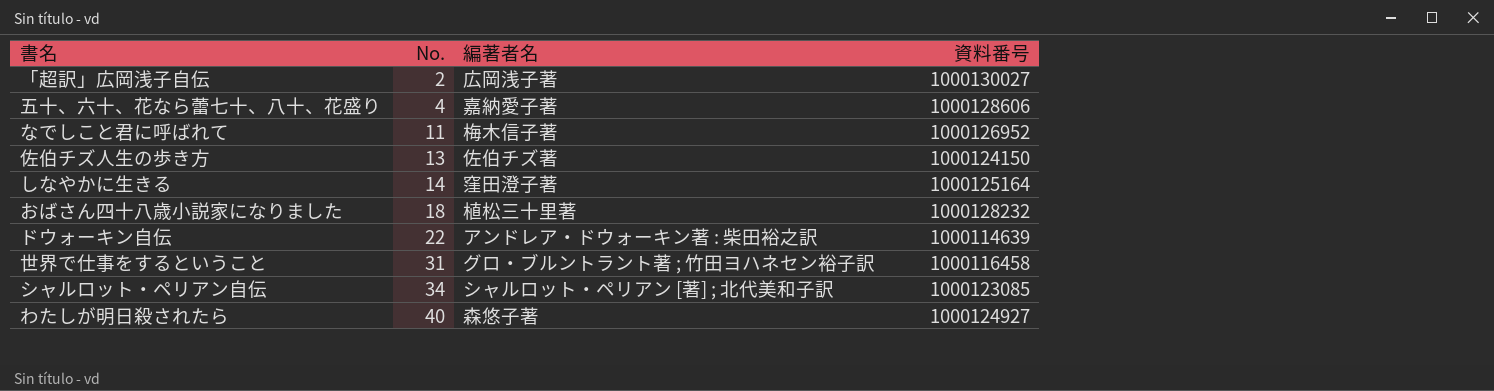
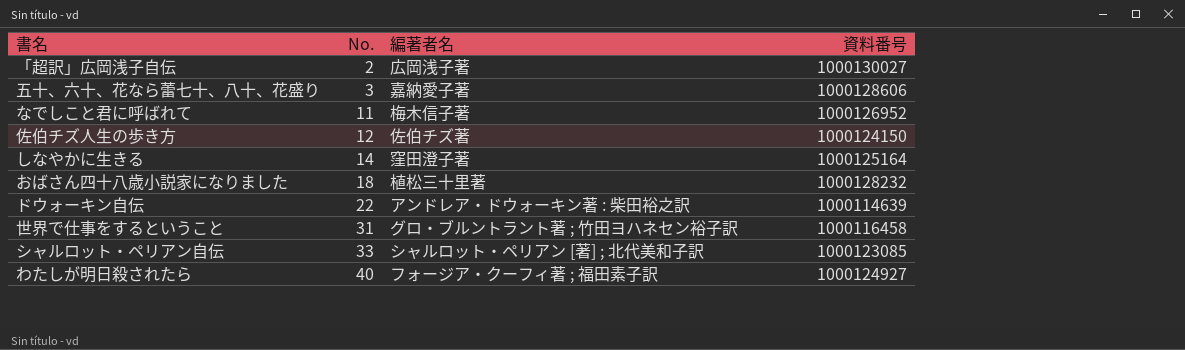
五十、六十、花なら蕾七十、八十、花盛り | No.: 4 -> 3
佐伯チズ人生の歩き方 | No.: 13 -> 12
シャルロット・ペリアン自伝 | No.: 34 -> 33
わたしが明日殺されたら | 編著者名: 森悠子著 -> フォージア・クーフィ著 ; 福田素子訳

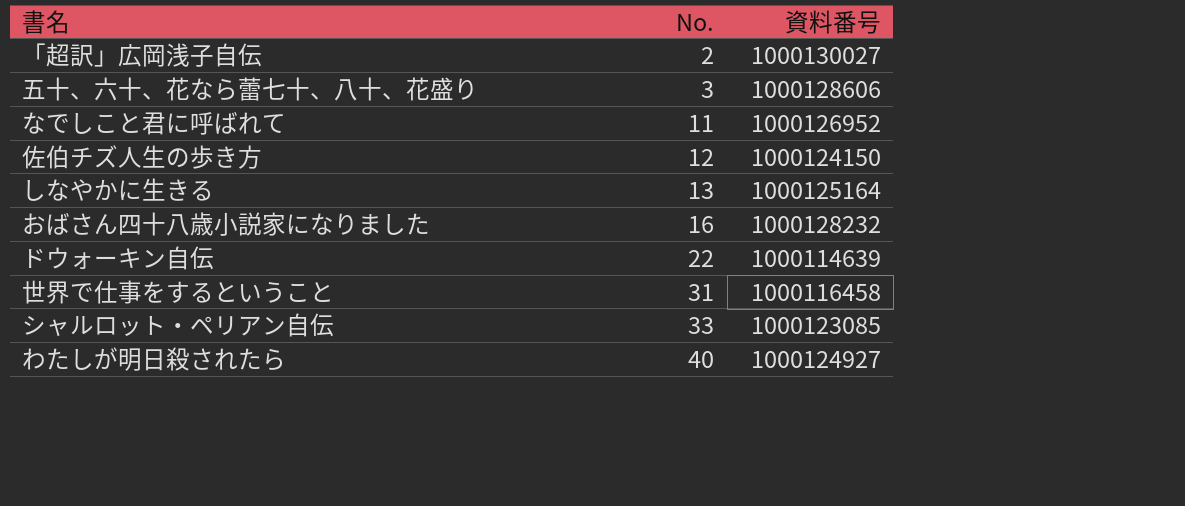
column 編著者名 | position: 3 -> none
しなやかに生きる | No.: 14 -> 13
おばさん四十八歳小説家になりました | No.: 18 -> 16

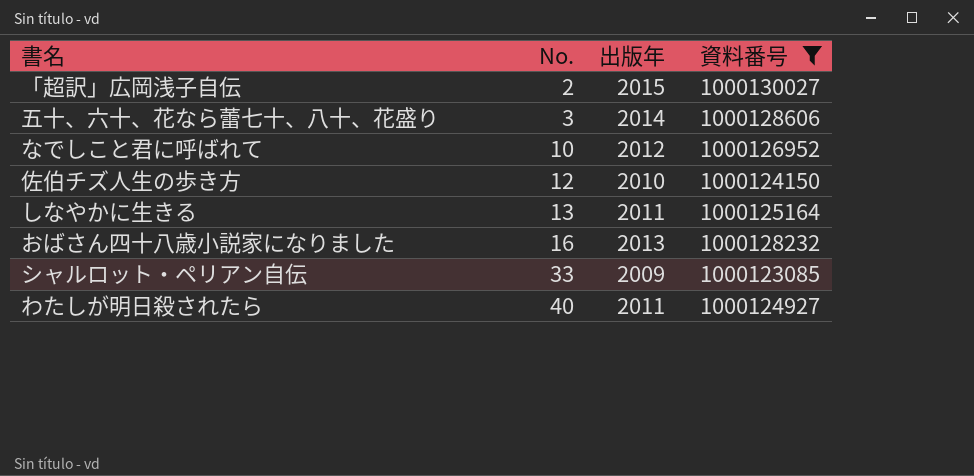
filter: none -> 資料番号 >= 1000123085
column 出版年 | position: none -> 3
なでしこと君に呼ばれて | No.: 11 -> 10

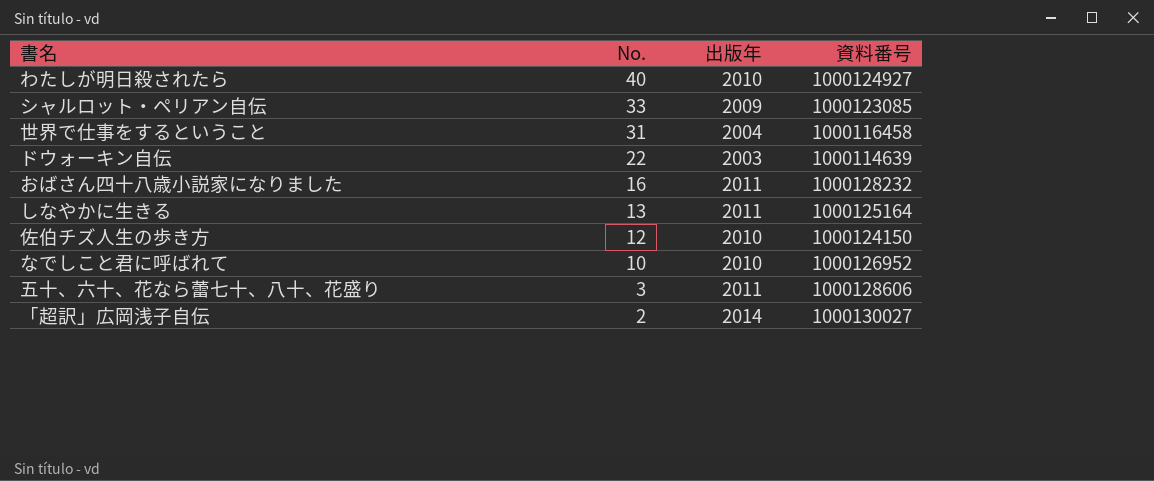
filter: 資料番号 >= 1000123085 -> none
row order: No. ascending -> No. descending
わたしが明日殺されたら | 出版年: 2011 -> 2010
おばさん四十八歳小説家になりました | 出版年: 2013 -> 2011
なでしこと君に呼ばれて | 出版年: 2012 -> 2010
五十、六十、花なら蕾七十、八十、花盛り | 出版年: 2014 -> 2011
「超訳」広岡浅子自伝 | 出版年: 2015 -> 2014

